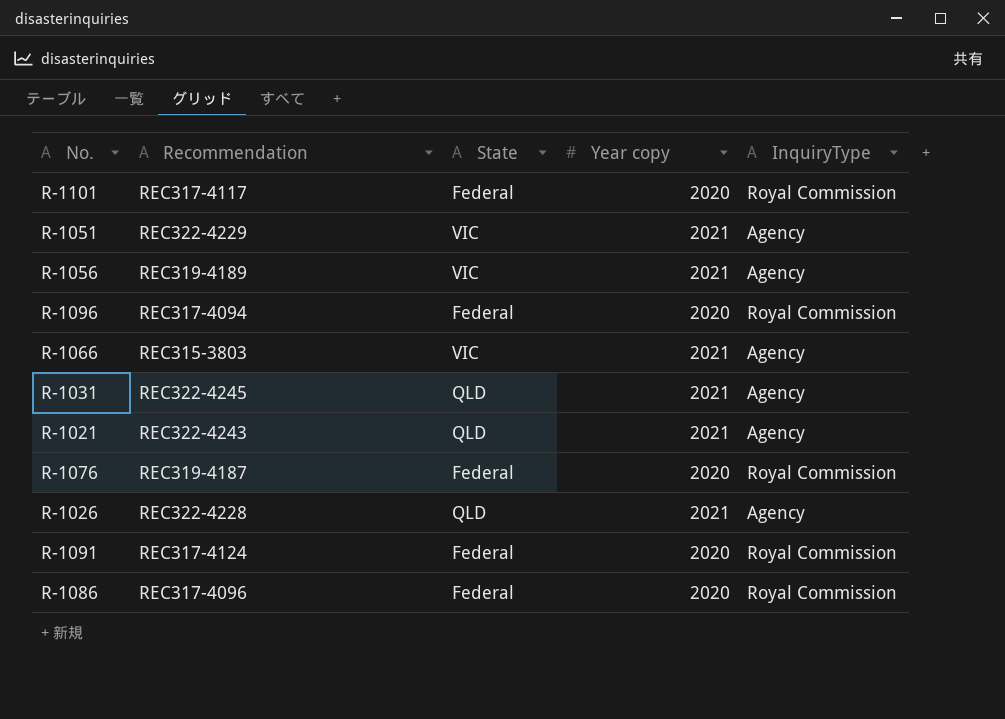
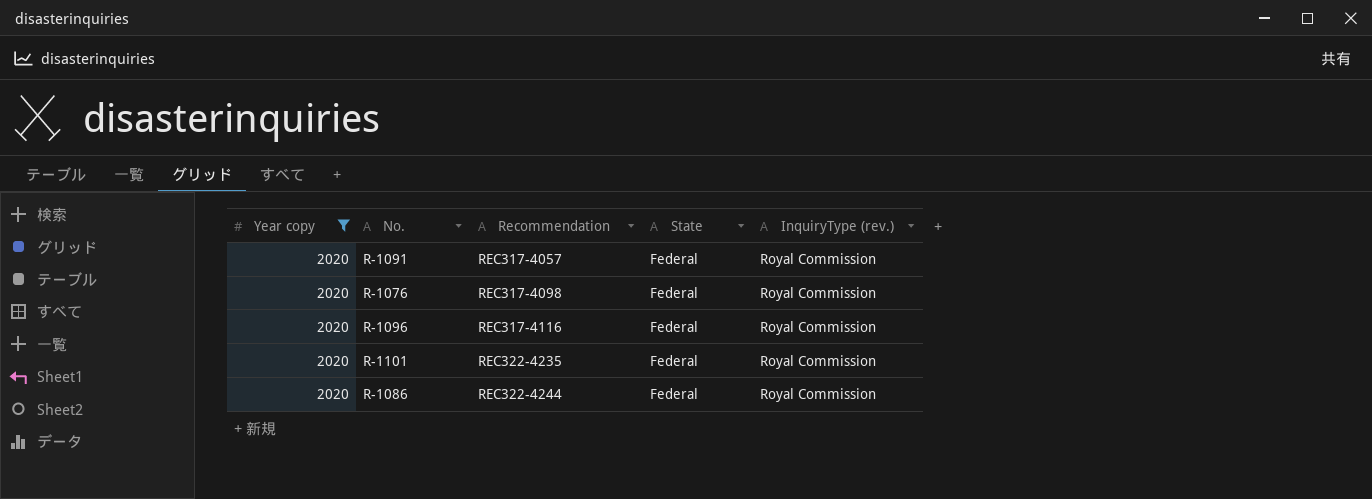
filter: none -> Year copy = 2020
row order: none -> Recommendation ascending
column Year copy | position: 4 -> 1
column name: InquiryType -> InquiryType (rev.)
R-1091 | Recommendation: REC317-4124 -> REC317-4057
R-1076 | Recommendation: REC319-4187 -> REC317-4098
R-1096 | Recommendation: REC317-4094 -> REC317-4116
R-1101 | Recommendation: REC317-4117 -> REC322-4235
R-1086 | Recommendation: REC317-4096 -> REC322-4244

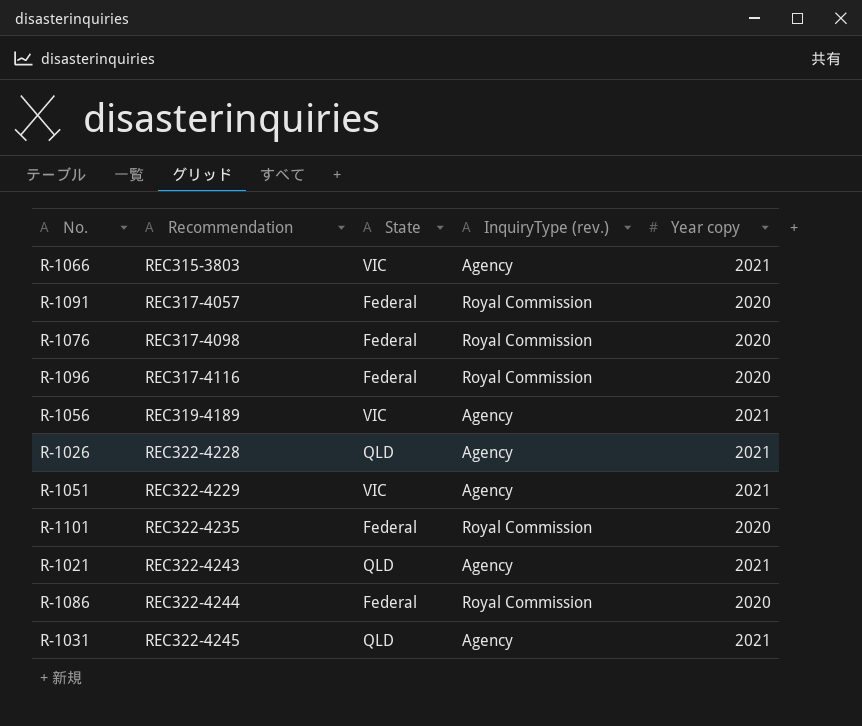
filter: Year copy = 2020 -> none
column Year copy | position: 1 -> 5

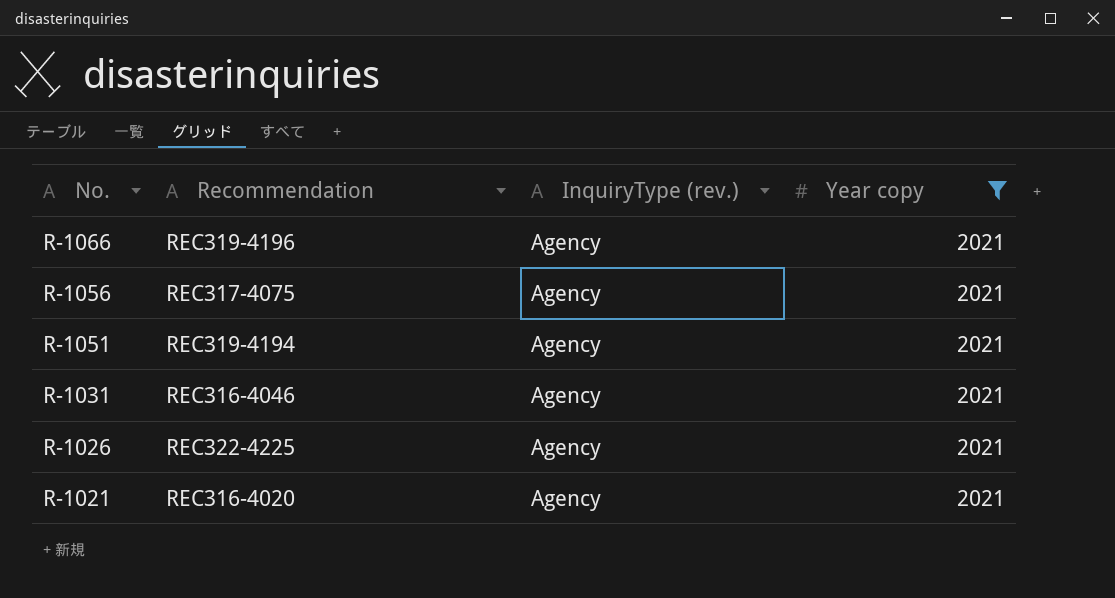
filter: none -> Year copy = 2021
row order: Recommendation ascending -> No. descending
column State | position: 3 -> none
R-1066 | Recommendation: REC315-3803 -> REC319-4196
R-1056 | Recommendation: REC319-4189 -> REC317-4075
R-1051 | Recommendation: REC322-4229 -> REC319-4194
R-1031 | Recommendation: REC322-4245 -> REC316-4046
R-1026 | Recommendation: REC322-4228 -> REC322-4225
R-1021 | Recommendation: REC322-4243 -> REC316-4020

